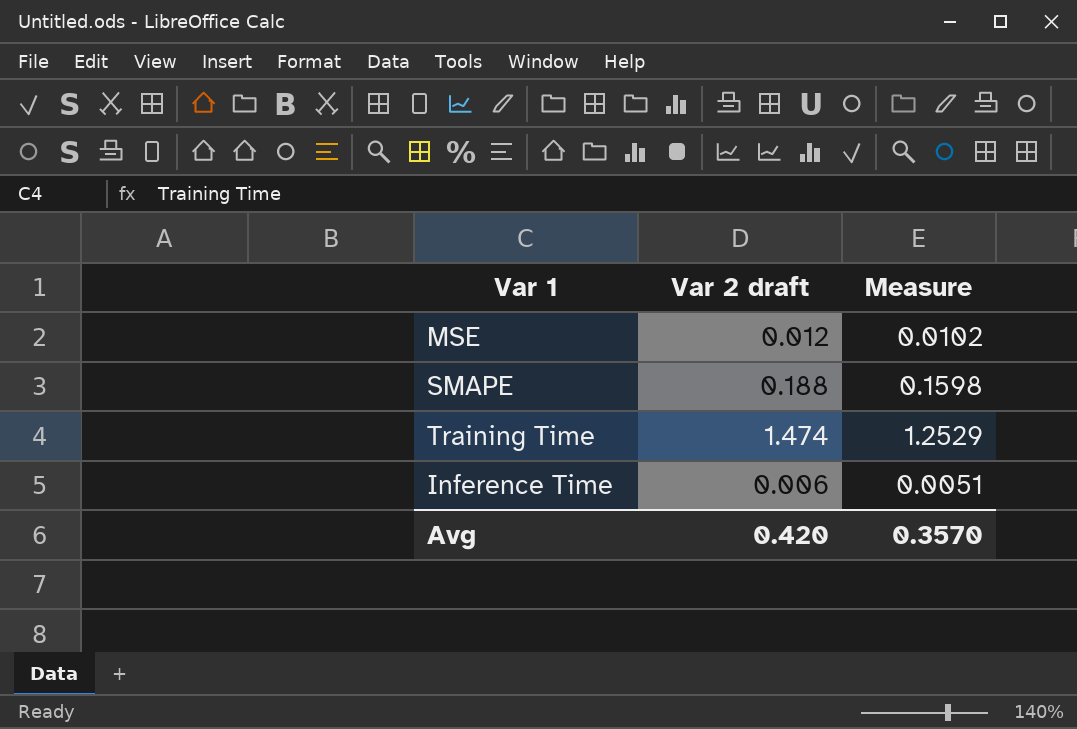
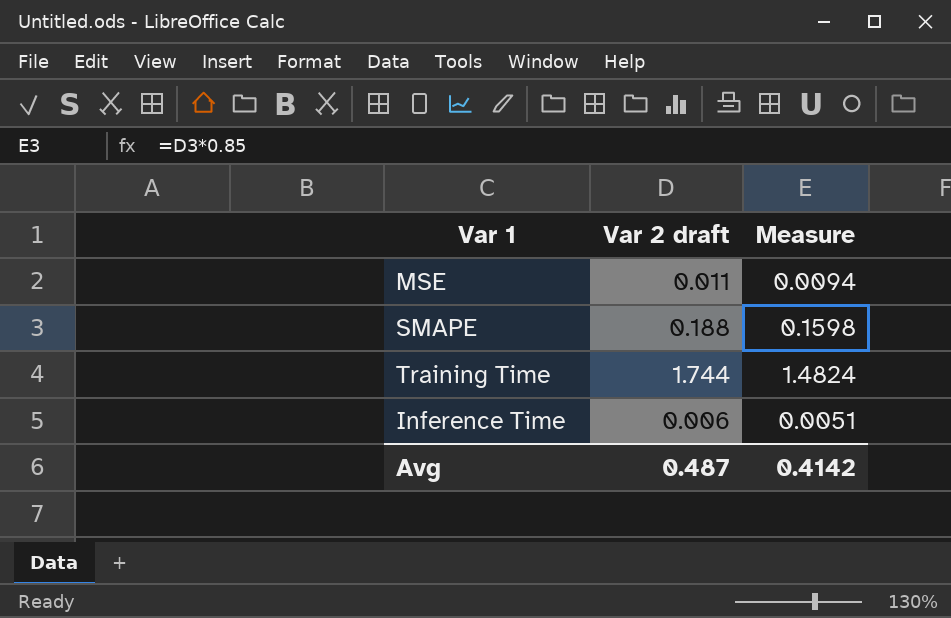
MSE | Var 2 draft: 0.012 -> 0.011
MSE | Measure: 0.0102 -> 0.0094
Training Time | Var 2 draft: 1.474 -> 1.744
Training Time | Measure: 1.2529 -> 1.4824
Avg | Var 2 draft: 0.420 -> 0.487
Avg | Measure: 0.3570 -> 0.4142

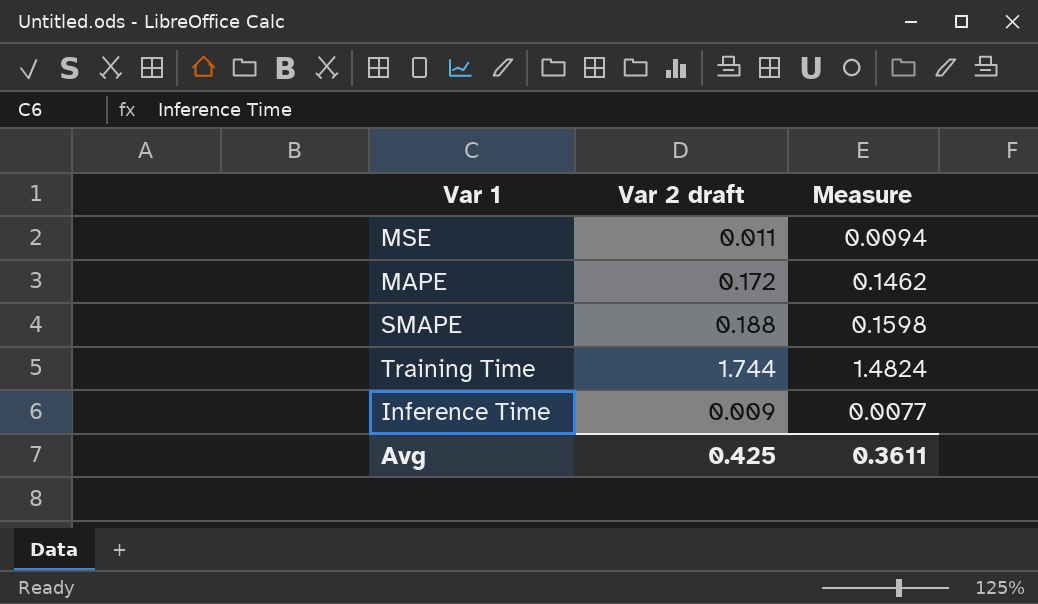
row MAPE: none -> 0.172 | 0.1462
Inference Time | Var 2 draft: 0.006 -> 0.009
Inference Time | Measure: 0.0051 -> 0.0077
Avg | Var 2 draft: 0.487 -> 0.425
Avg | Measure: 0.4142 -> 0.3611

